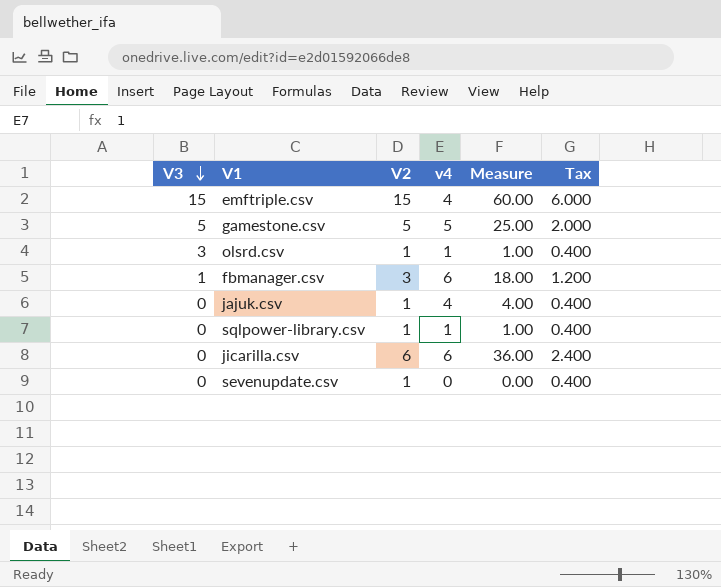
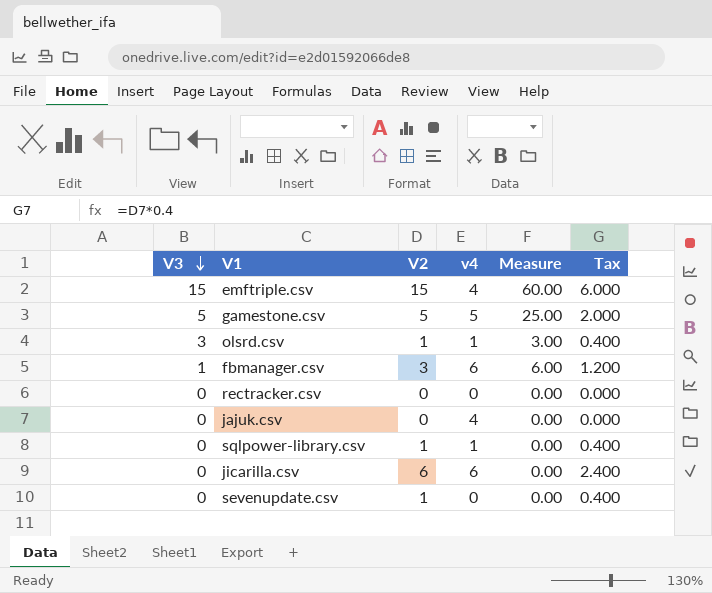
column Measure | formula: [V2] * [v4] -> [V3] * [v4]
row rectracker.csv: none -> 0 | 0 | 0 | 0.00 | 0.000
jajuk.csv | V2: 1 -> 0
jajuk.csv | Tax: 0.400 -> 0.000

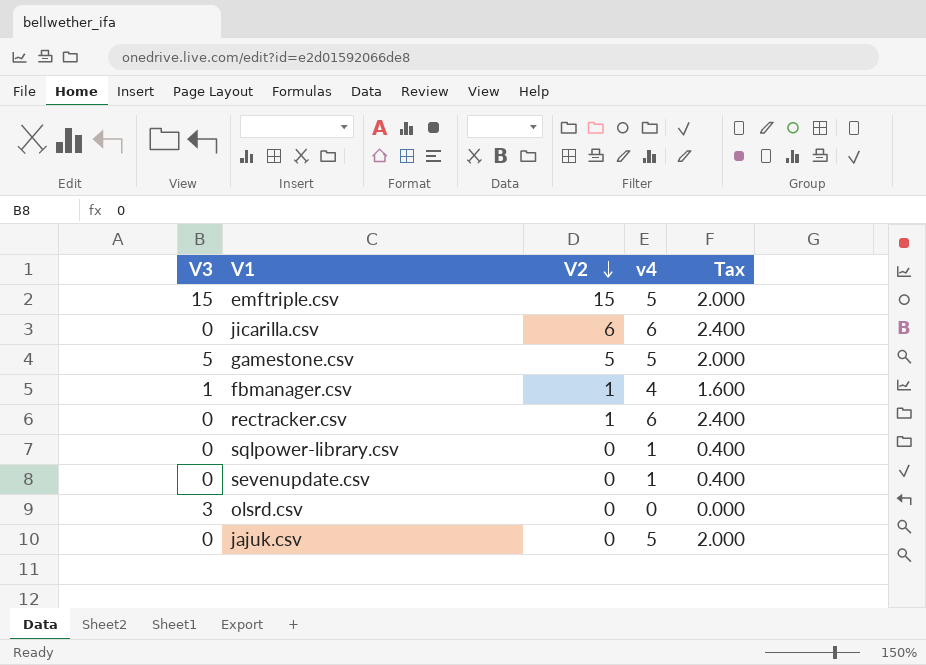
row order: V3 descending -> V2 descending
column Measure | formula: [V3] * [v4] -> none
column Tax | formula: [V2] * 0.4 -> [v4] * 0.4
emftriple.csv | v4: 4 -> 5
fbmanager.csv | V2: 3 -> 1
fbmanager.csv | v4: 6 -> 4
rectracker.csv | V2: 0 -> 1
rectracker.csv | v4: 0 -> 6
sqlpower-library.csv | V2: 1 -> 0
sevenupdate.csv | V2: 1 -> 0
sevenupdate.csv | v4: 0 -> 1
olsrd.csv | V2: 1 -> 0
olsrd.csv | v4: 1 -> 0
jajuk.csv | v4: 4 -> 5

